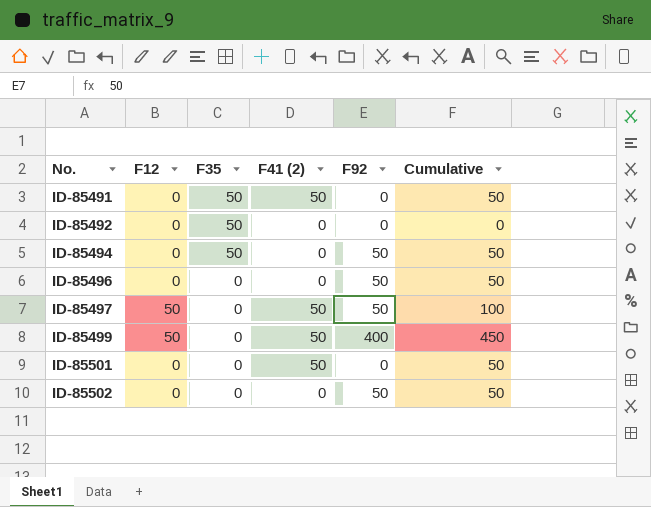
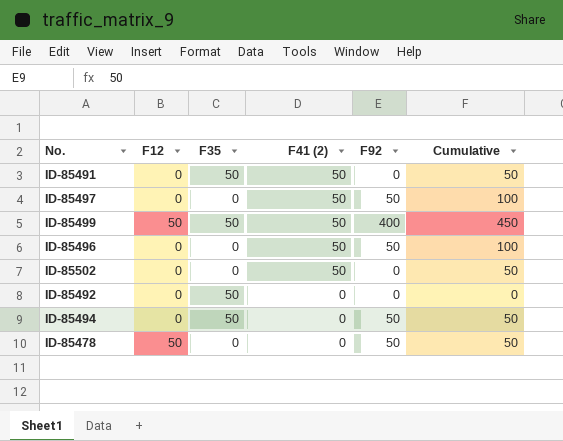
row order: No. ascending -> F41 (2) descending
row ID-85501: 0 | 0 | 50 | 0 | 50 -> none
ID-85497 | F12: 50 -> 0
ID-85499 | F35: 0 -> 50
ID-85496 | F41 (2): 0 -> 50
ID-85496 | Cumulative: 50 -> 100
ID-85502 | F41 (2): 0 -> 50
ID-85502 | F92: 50 -> 0
row ID-85478: none -> 50 | 0 | 0 | 50 | 50

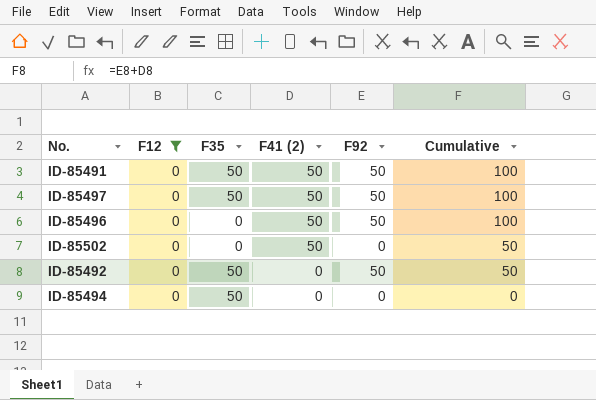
filter: none -> F12 = 0
ID-85491 | F92: 0 -> 50
ID-85491 | Cumulative: 50 -> 100
ID-85497 | F35: 0 -> 50
ID-85492 | F92: 0 -> 50
ID-85492 | Cumulative: 0 -> 50
ID-85494 | F92: 50 -> 0
ID-85494 | Cumulative: 50 -> 0

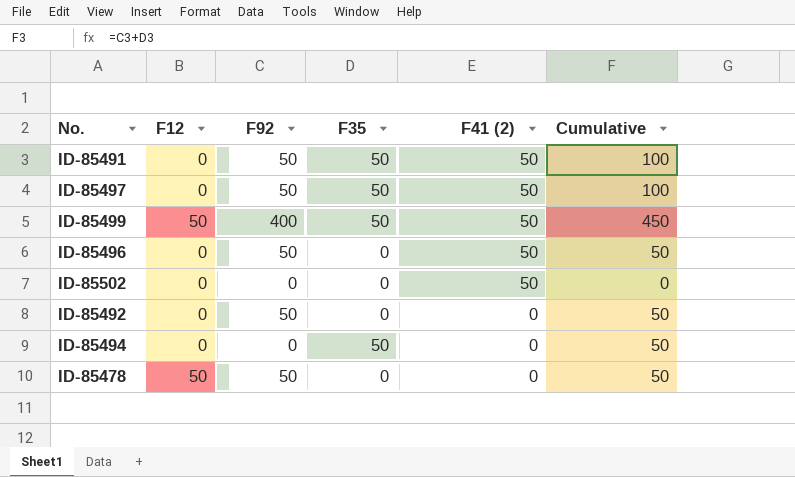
filter: F12 = 0 -> none
column F92 | position: 5 -> 3
column Cumulative | formula: [F41 (2)] + [F92] -> [F92] + [F35]
ID-85492 | F35: 50 -> 0

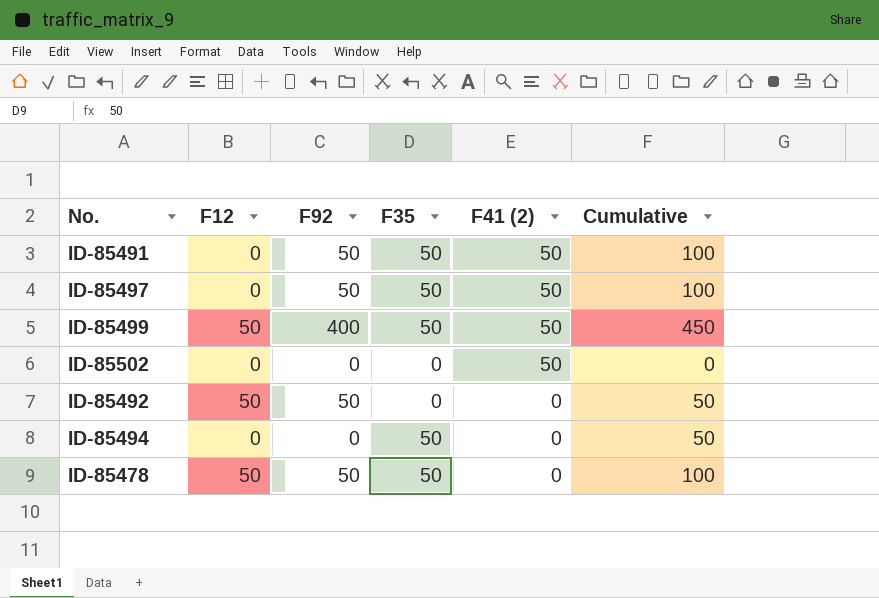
row ID-85496: 0 | 50 | 0 | 50 | 50 -> none
ID-85492 | F12: 0 -> 50
ID-85478 | F35: 0 -> 50
ID-85478 | Cumulative: 50 -> 100

